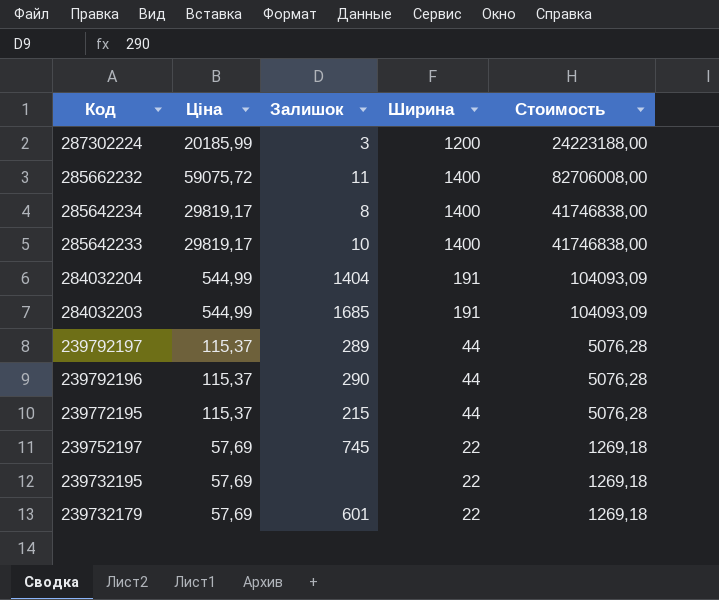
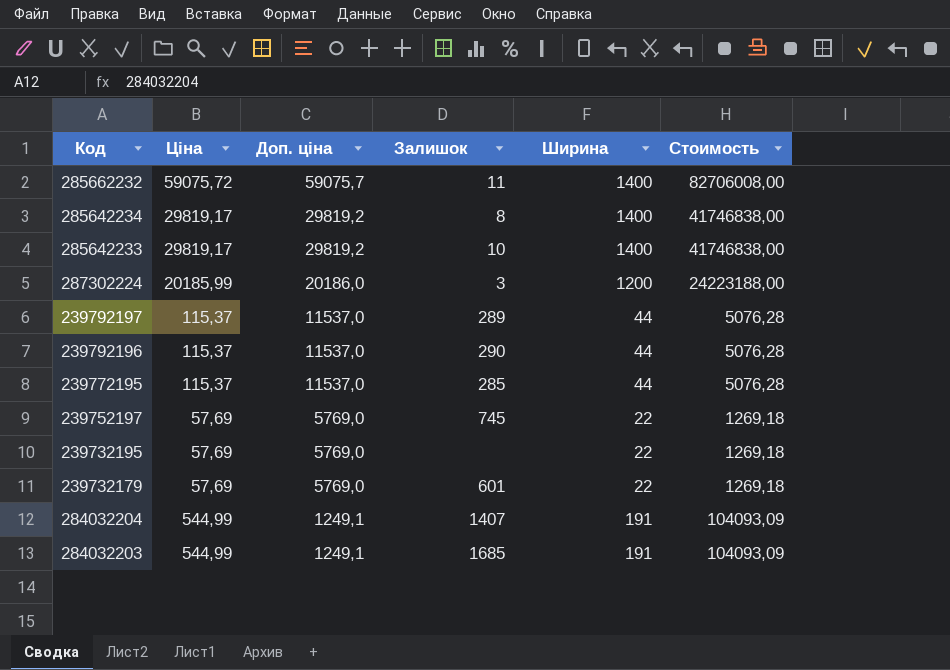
row order: Код descending -> Доп. ціна descending
column Доп. ціна | position: none -> 3
239772195 | Залишок: 215 -> 285
284032204 | Залишок: 1404 -> 1407

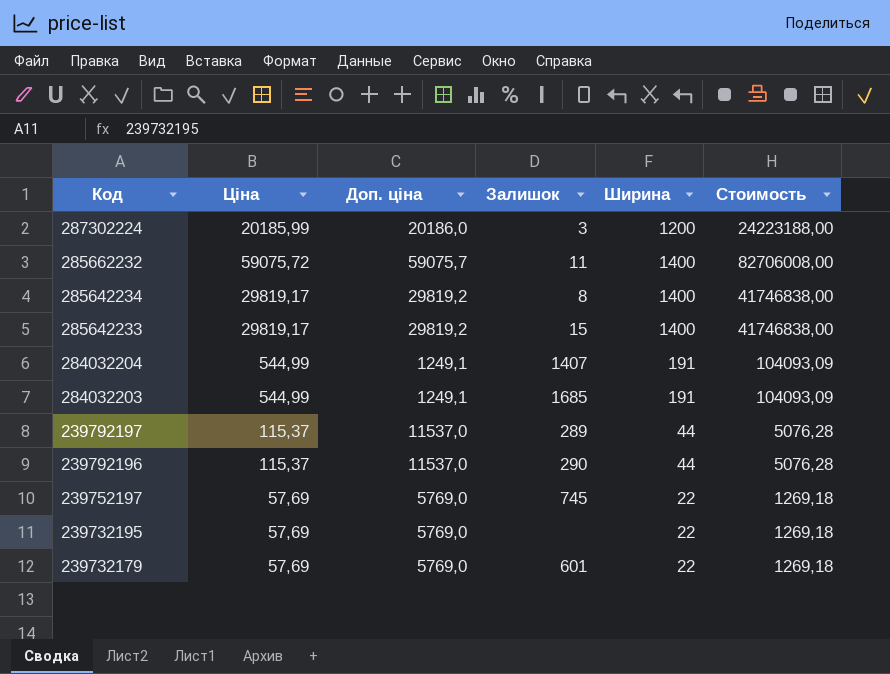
row order: Доп. ціна descending -> Код descending
row 239772195: 115,37 | 11537,0 | 285 | 44 | 5076,28 -> none
285642233 | Залишок: 10 -> 15

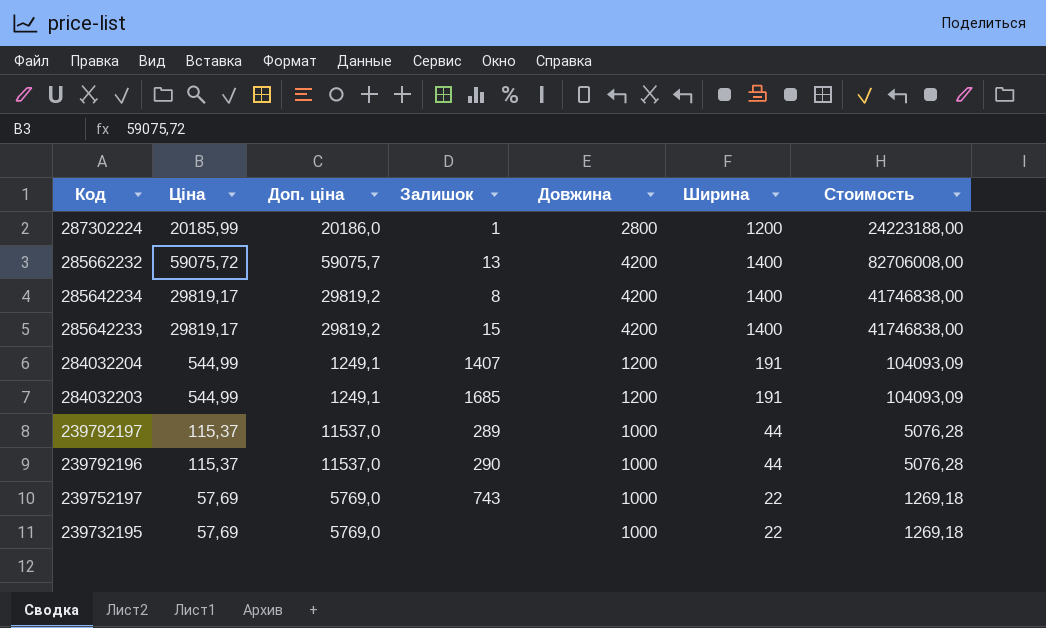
column Довжина | position: none -> 5
row 239732179: 57,69 | 5769,0 | 601 | 22 | 1269,18 -> none
287302224 | Залишок: 3 -> 1
285662232 | Залишок: 11 -> 13
239752197 | Залишок: 745 -> 743

